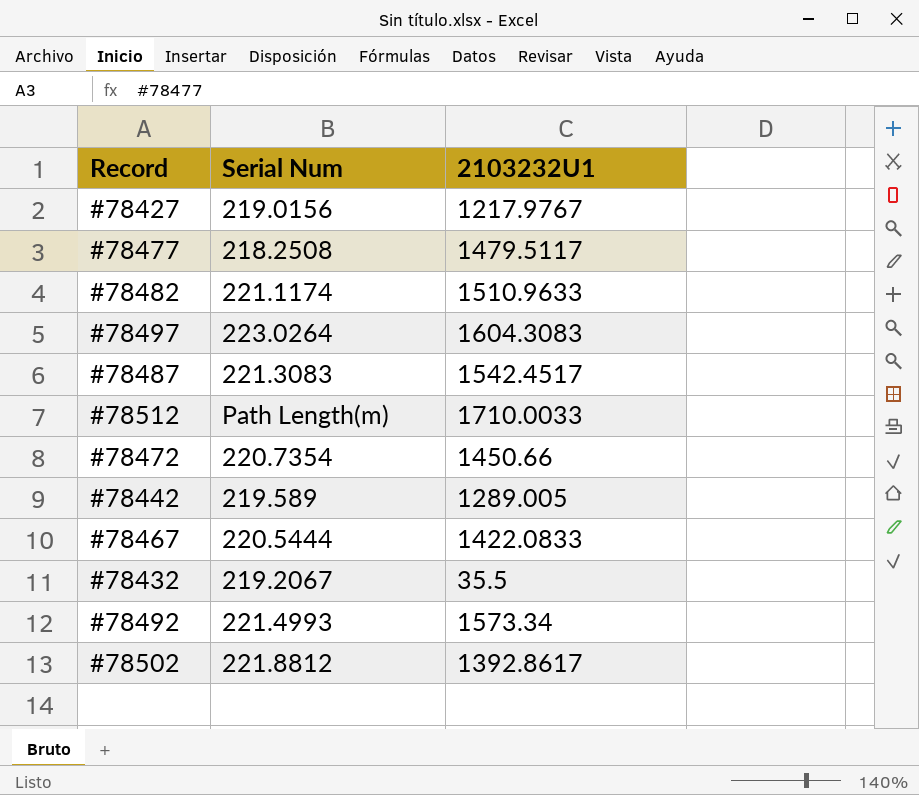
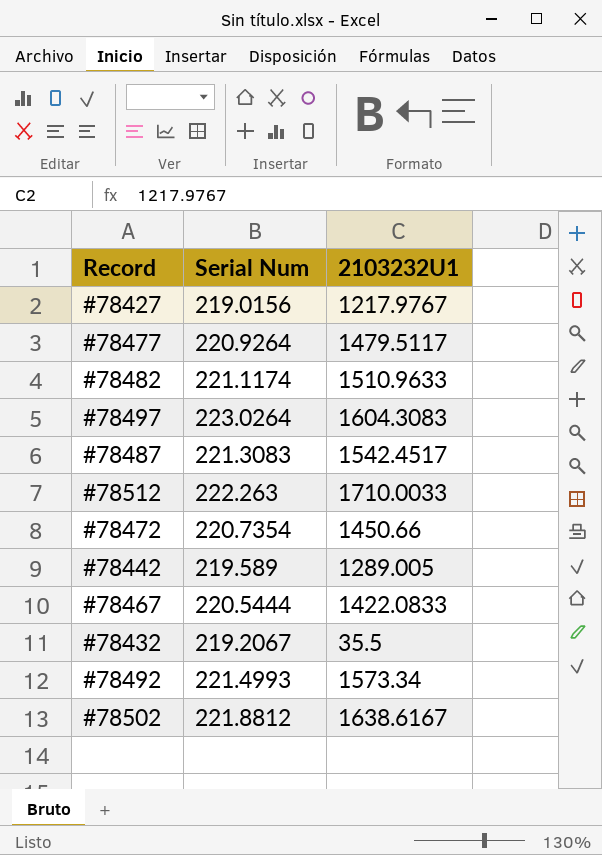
#78477 | Serial Num: 218.2508 -> 220.9264
#78512 | Serial Num: Path Length(m) -> 222.263
#78502 | 2103232U1: 1392.8617 -> 1638.6167

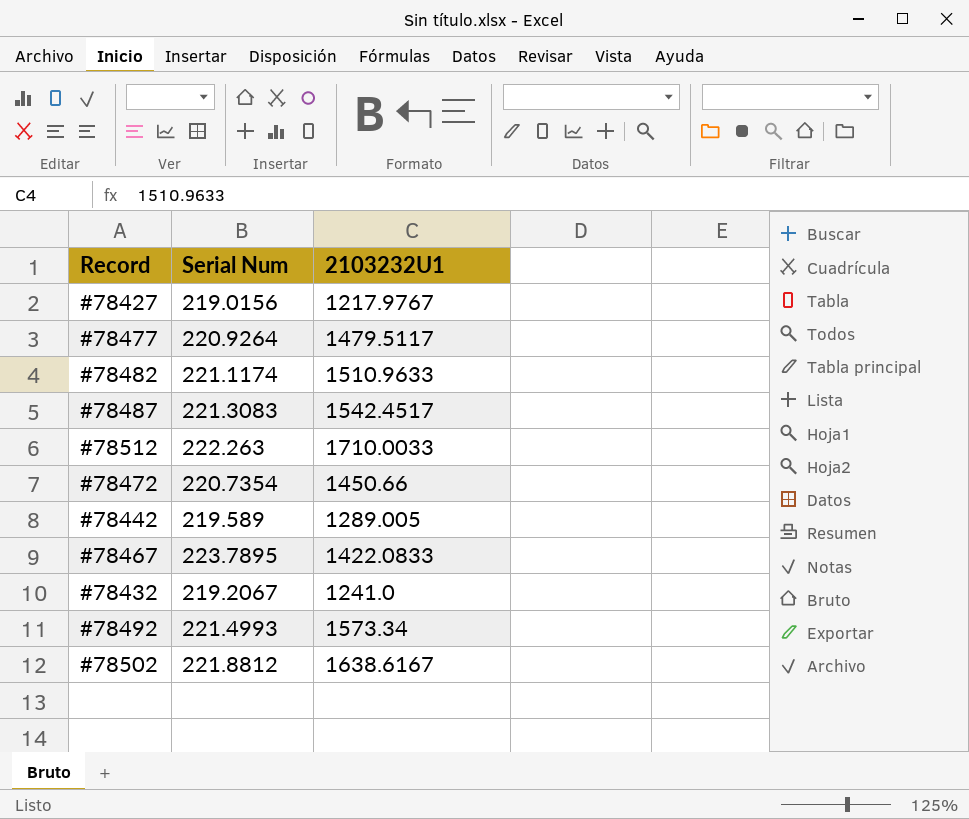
row #78497: 223.0264 | 1604.3083 -> none
#78467 | Serial Num: 220.5444 -> 223.7895
#78432 | 2103232U1: 35.5 -> 1241.0

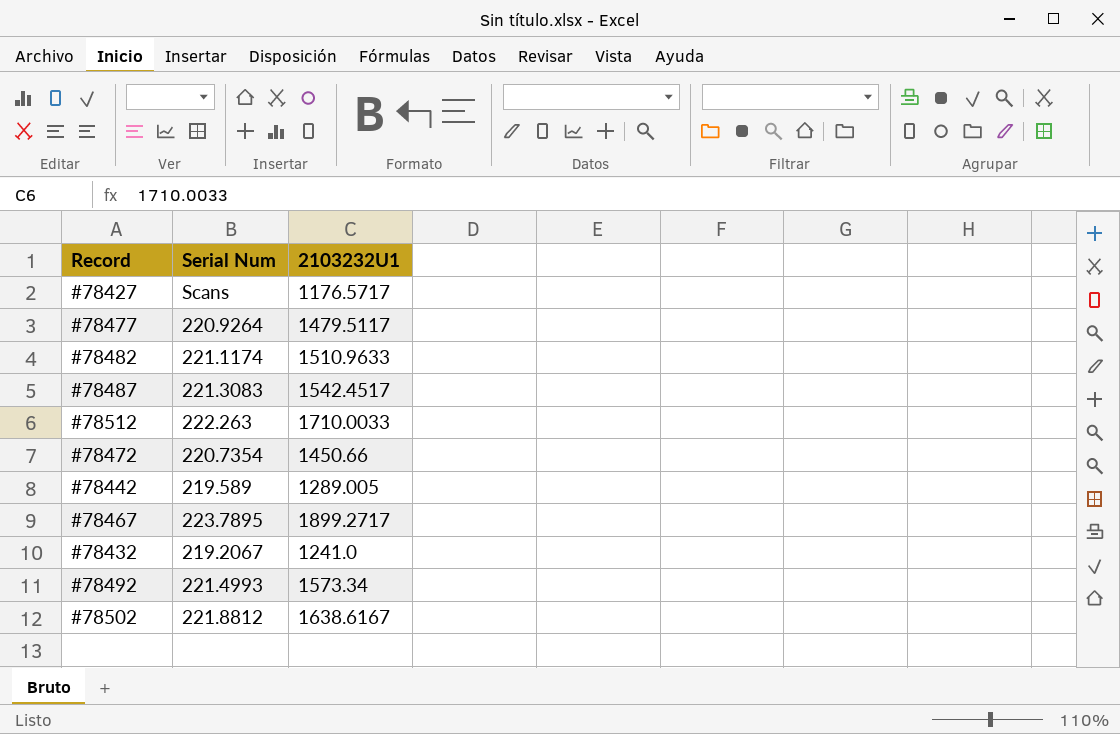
#78427 | Serial Num: 219.0156 -> Scans
#78427 | 2103232U1: 1217.9767 -> 1176.5717
#78467 | 2103232U1: 1422.0833 -> 1899.2717

